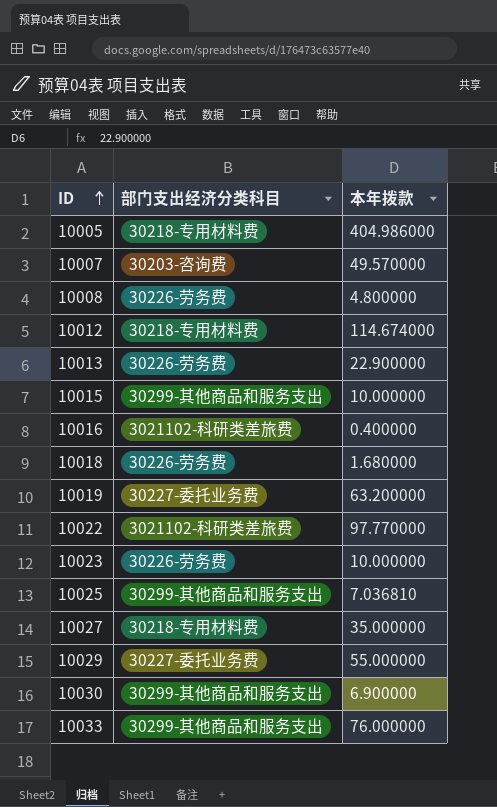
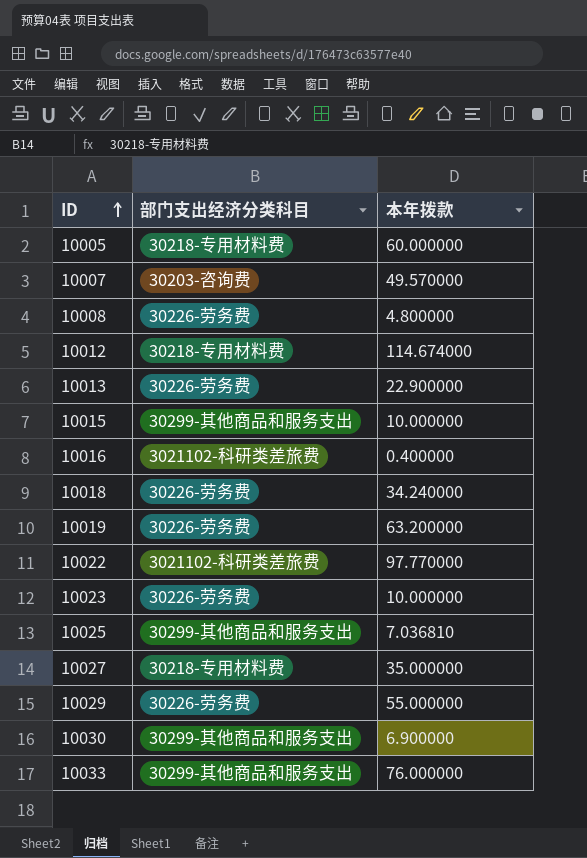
10005 | 本年拨款: 404.986000 -> 60.000000
10018 | 本年拨款: 1.680000 -> 34.240000
10019 | 部门支出经济分类科目: 30227-委托业务费 -> 30226-劳务费
10029 | 部门支出经济分类科目: 30227-委托业务费 -> 30226-劳务费

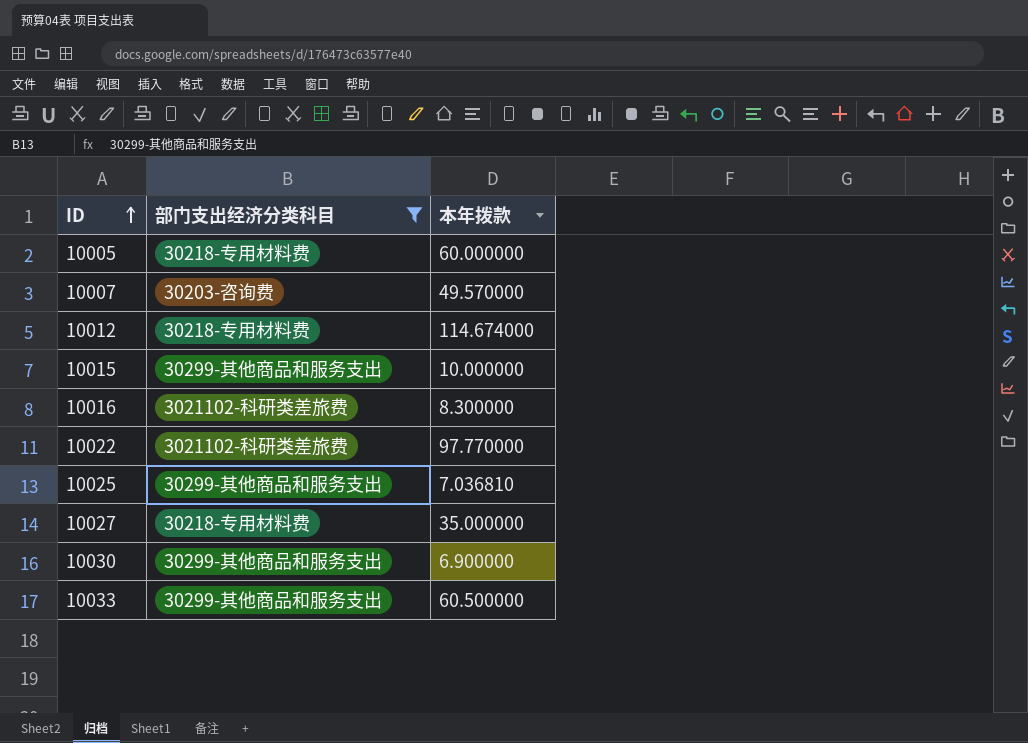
filter: none -> 部门支出经济分类科目 != 30226-劳务费
10016 | 本年拨款: 0.400000 -> 8.300000
10033 | 本年拨款: 76.000000 -> 60.500000

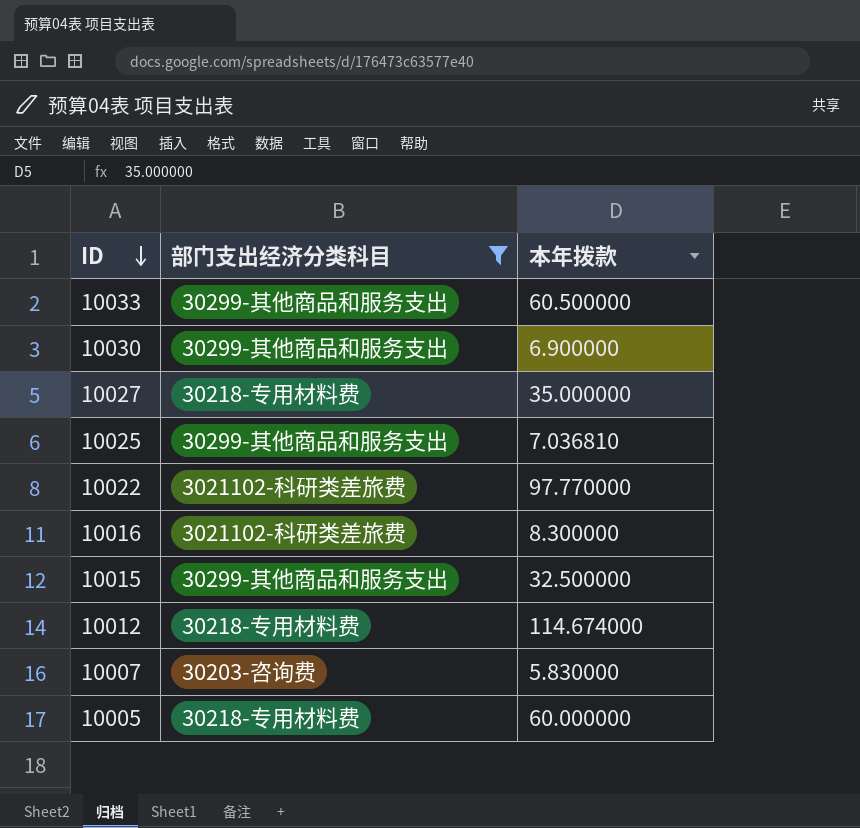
row order: ID ascending -> ID descending
10015 | 本年拨款: 10.000000 -> 32.500000
10007 | 本年拨款: 49.570000 -> 5.830000

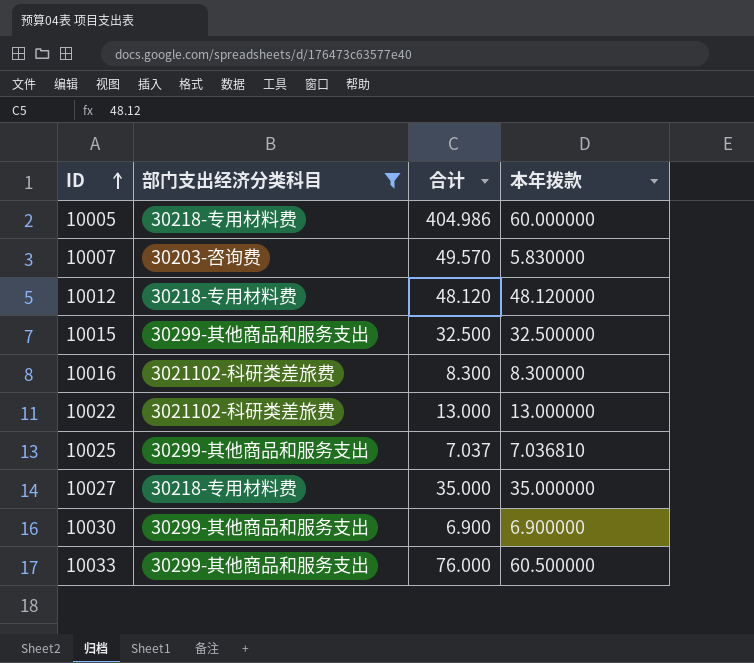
row order: ID descending -> ID ascending
column 合计 | position: none -> 3
10012 | 本年拨款: 114.674000 -> 48.120000
10022 | 本年拨款: 97.770000 -> 13.000000

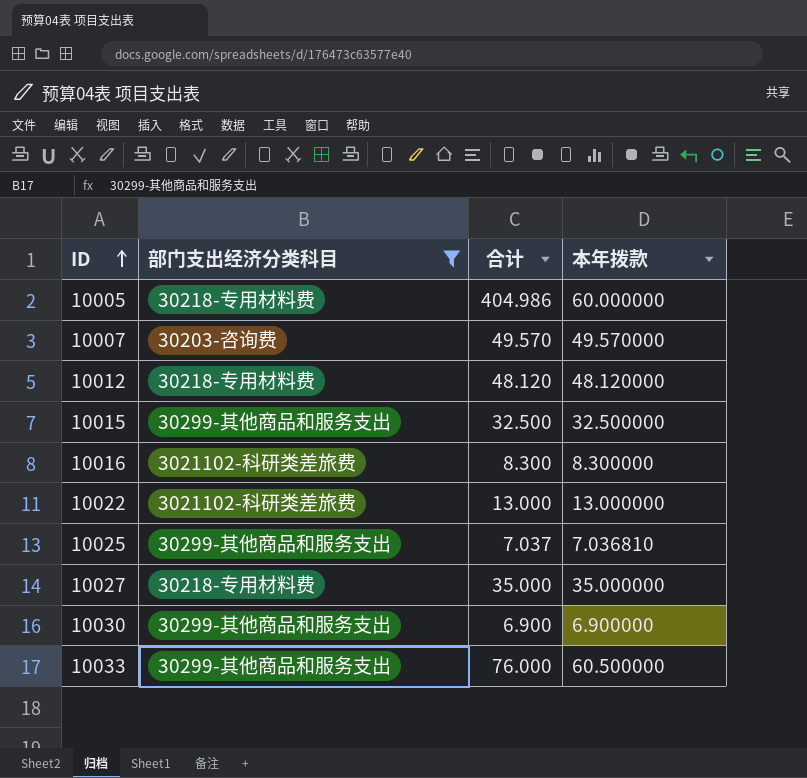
10007 | 本年拨款: 5.830000 -> 49.570000

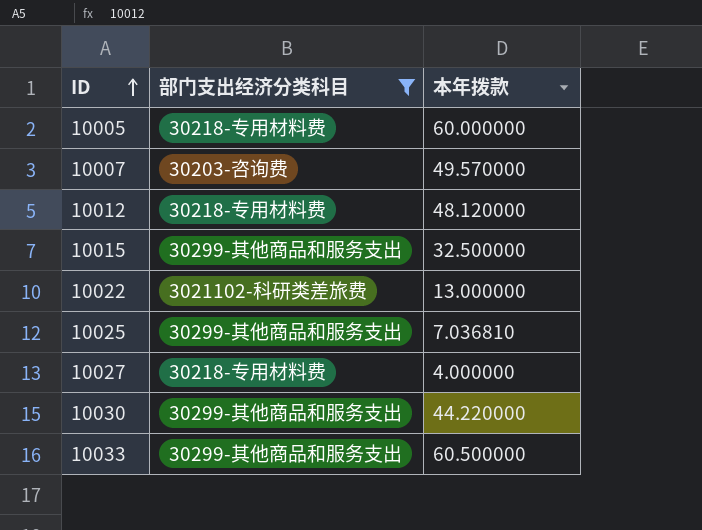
column 合计 | position: 3 -> none
row 10016: 3021102-科研类差旅费 | 8.300 | 8.300000 -> none
10027 | 本年拨款: 35.000000 -> 4.000000
10030 | 本年拨款: 6.900000 -> 44.220000

